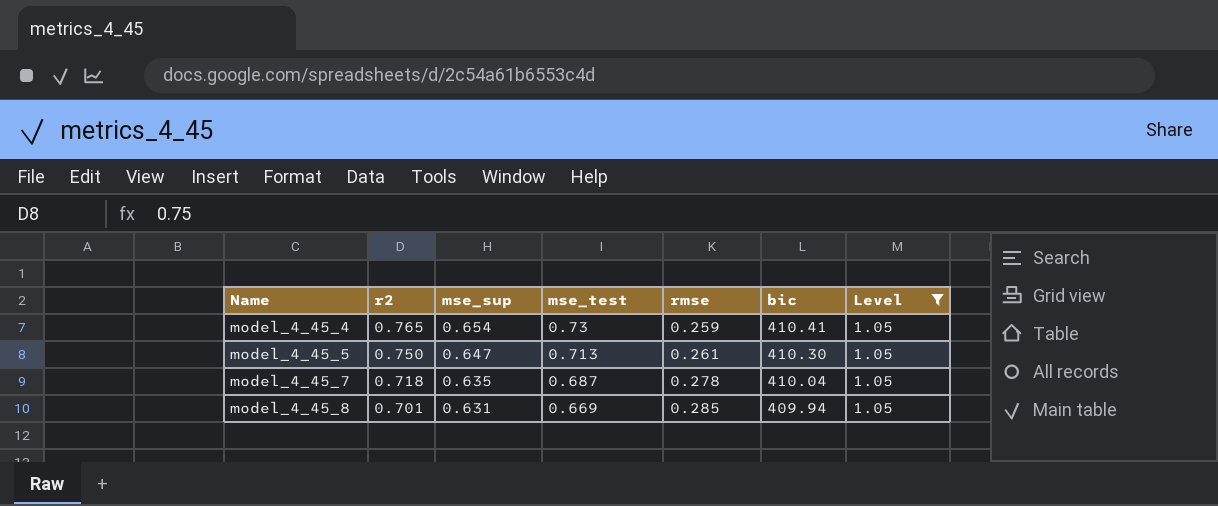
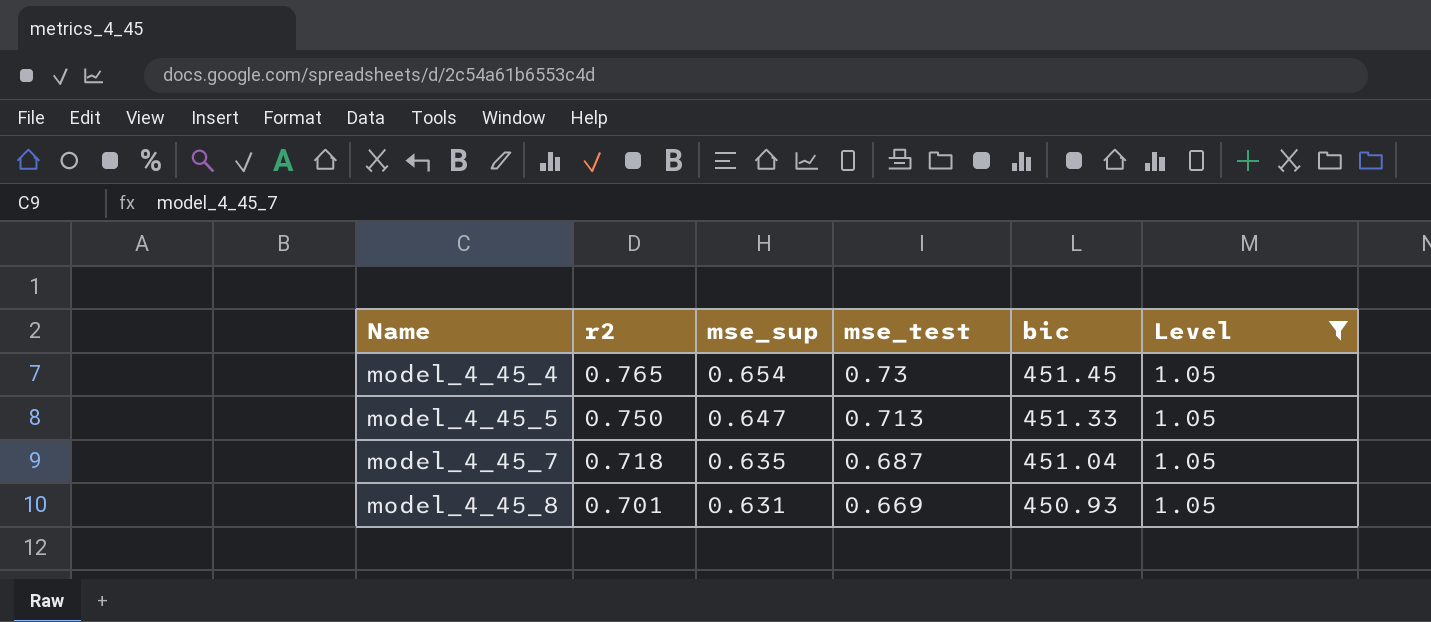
column rmse | position: 5 -> none
model_4_45_4 | bic: 410.41 -> 451.45
model_4_45_5 | bic: 410.30 -> 451.33
model_4_45_7 | bic: 410.04 -> 451.04
model_4_45_8 | bic: 409.94 -> 450.93

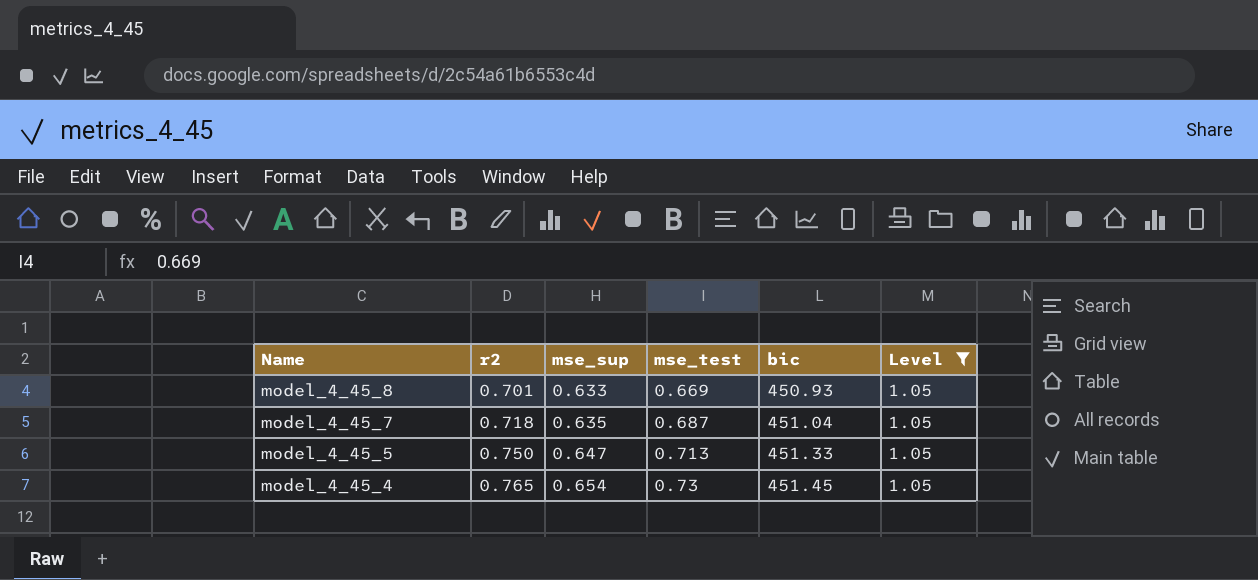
row order: Name ascending -> Name descending
model_4_45_8 | mse_sup: 0.631 -> 0.633

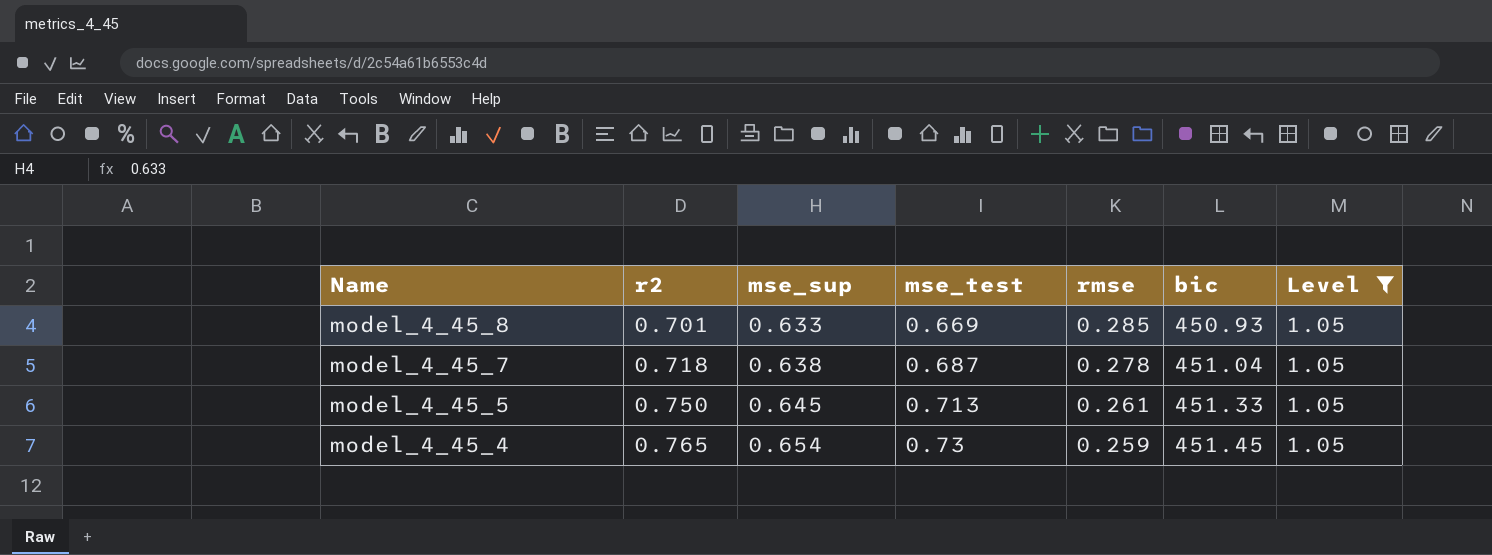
column rmse | position: none -> 5
model_4_45_7 | mse_sup: 0.635 -> 0.638
model_4_45_5 | mse_sup: 0.647 -> 0.645

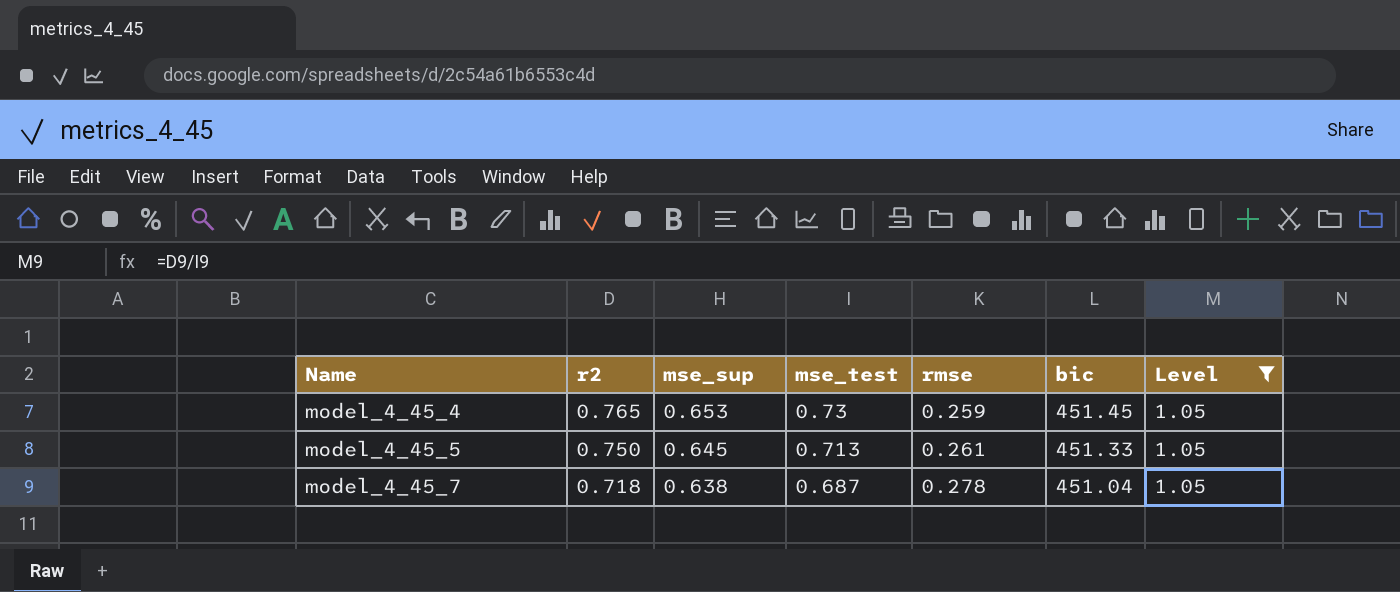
row order: Name descending -> Name ascending
row model_4_45_8: 0.701 | 0.633 | 0.669 | 0.285 | 450.93 | 1.05 -> none
model_4_45_4 | mse_sup: 0.654 -> 0.653

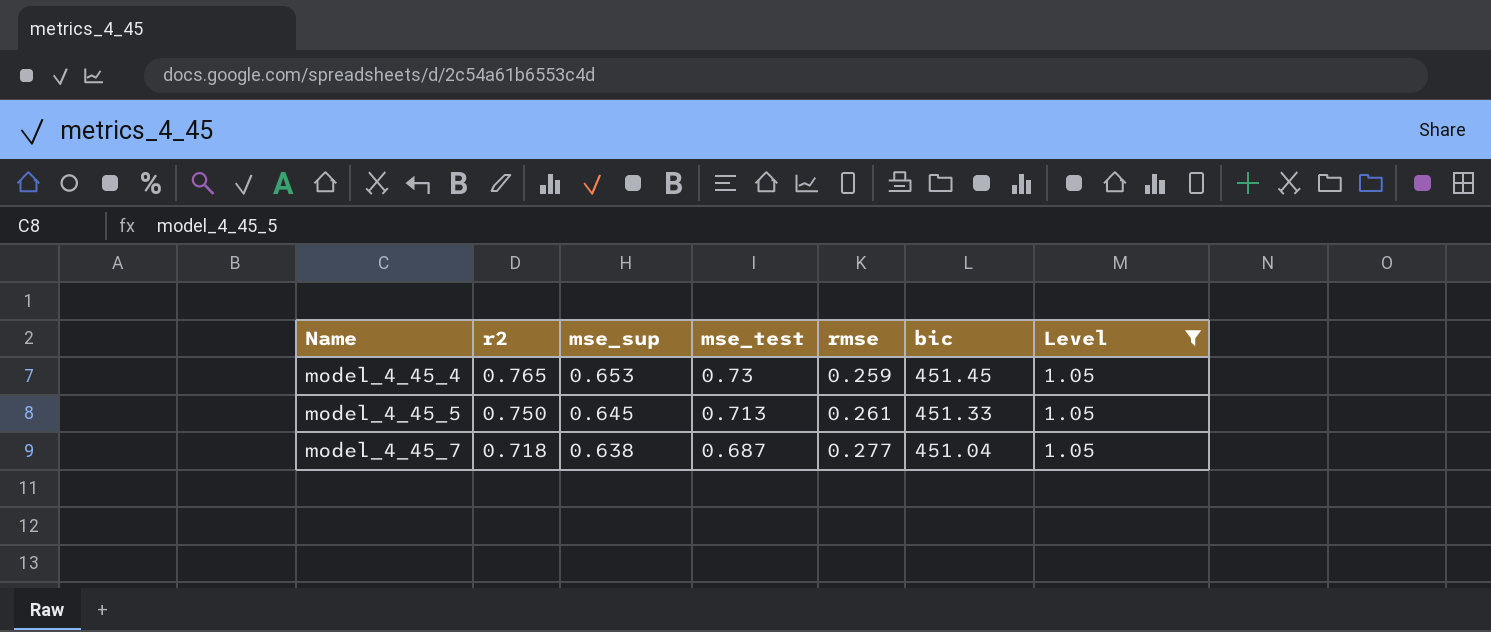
model_4_45_7 | rmse: 0.278 -> 0.277

